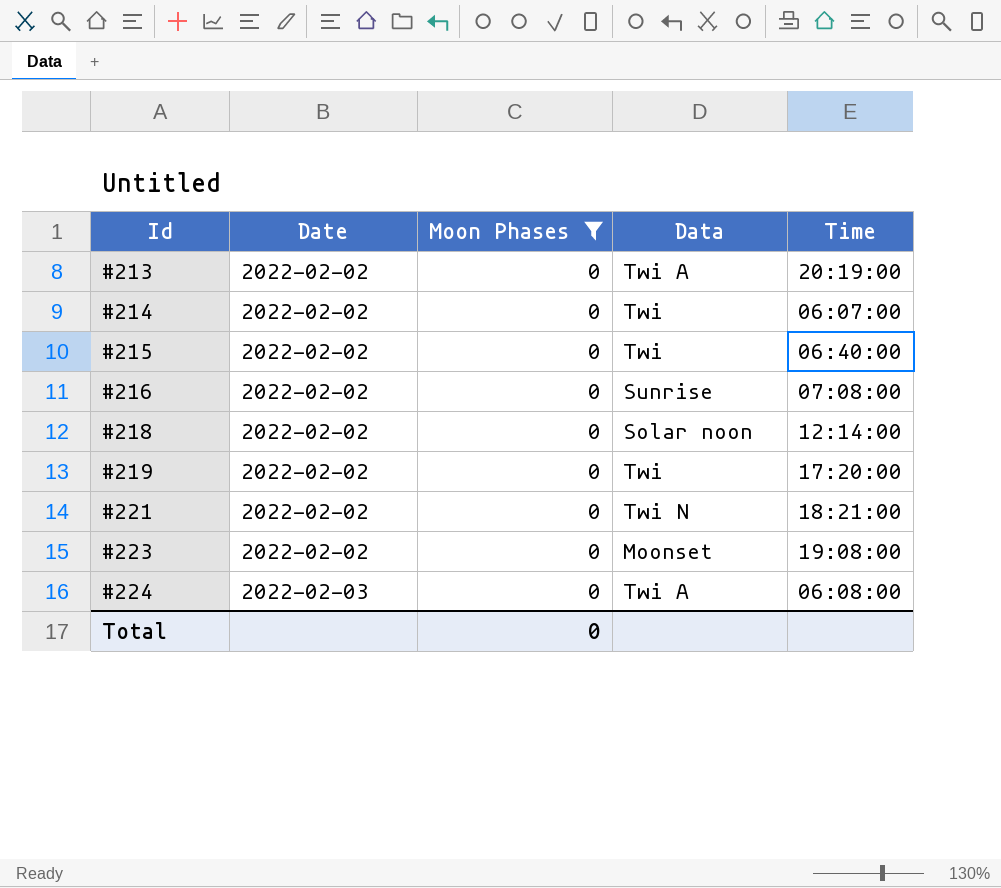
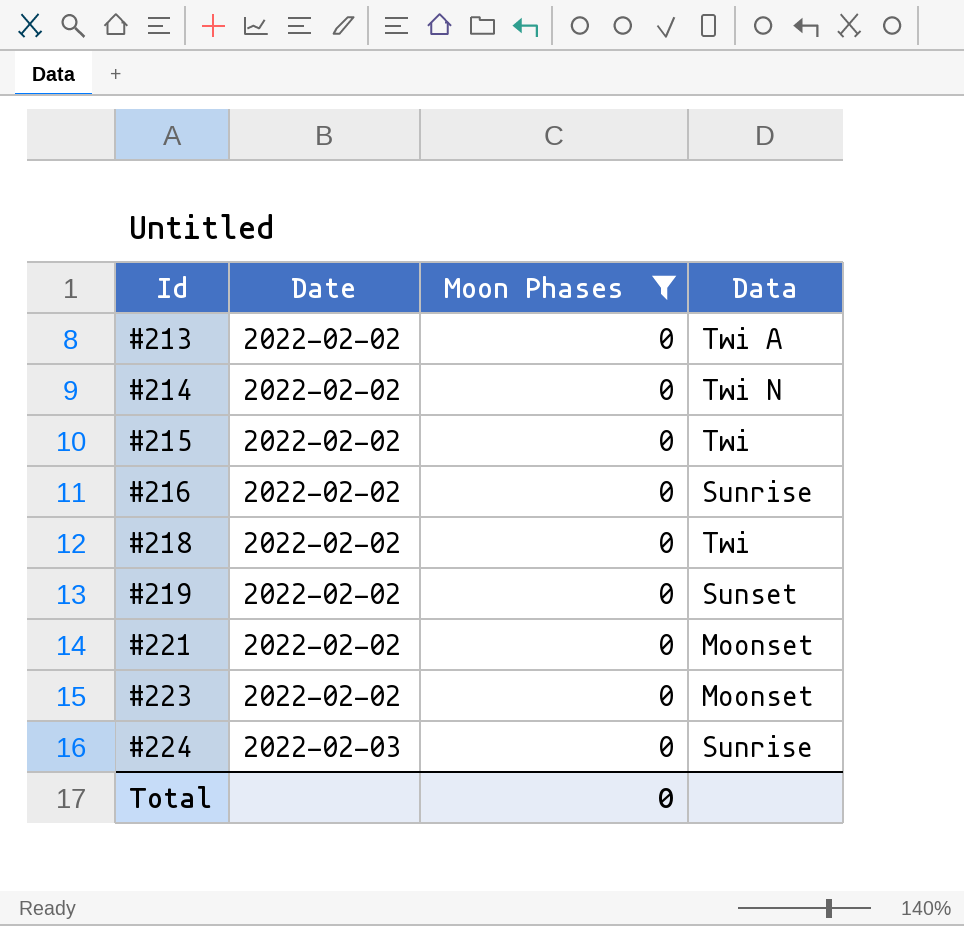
column Time | position: 5 -> none
#214 | Data: Twi -> Twi N
#218 | Data: Solar noon -> Twi
#219 | Data: Twi -> Sunset
#221 | Data: Twi N -> Moonset
#224 | Data: Twi A -> Sunrise

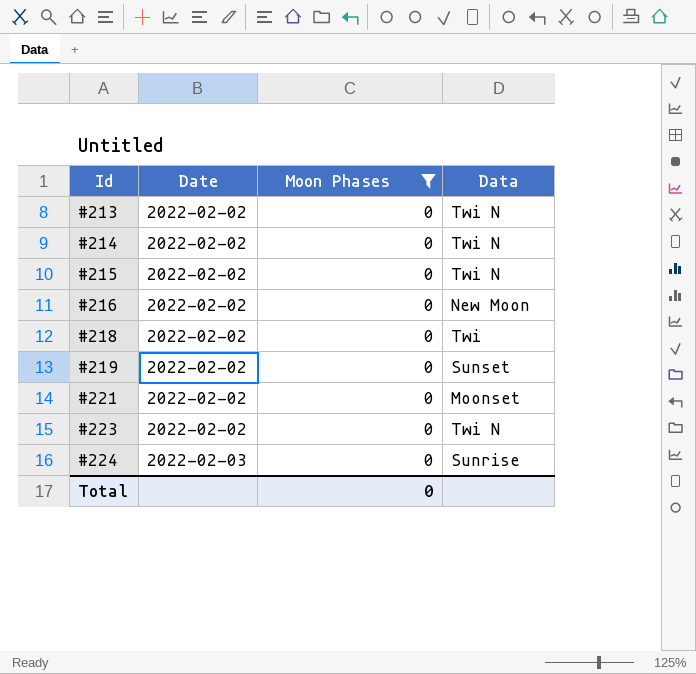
#213 | Data: Twi A -> Twi N
#215 | Data: Twi -> Twi N
#216 | Data: Sunrise -> New Moon
#223 | Data: Moonset -> Twi N

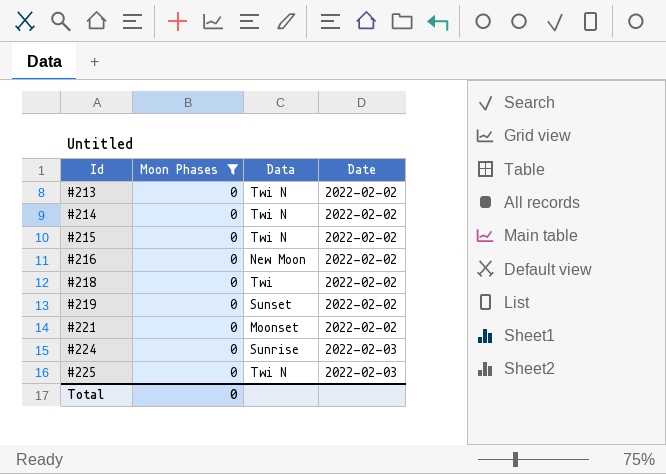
column Date | position: 2 -> 4
row #223: 2022-02-02 | 0 | Twi N -> none
row #225: none -> 0 | Twi N | 2022-02-03

